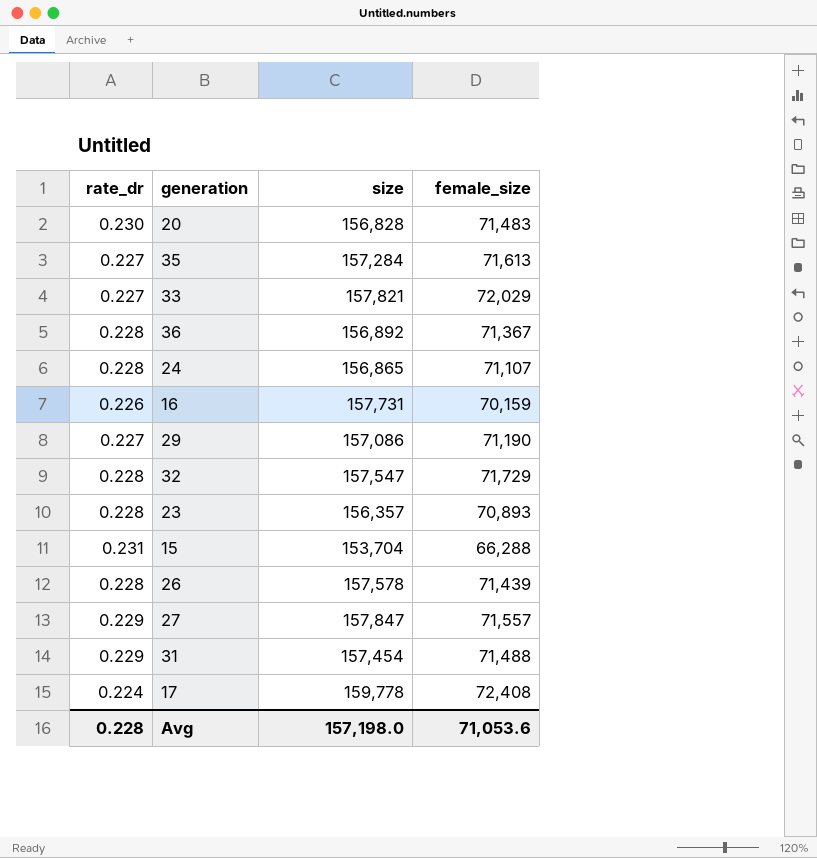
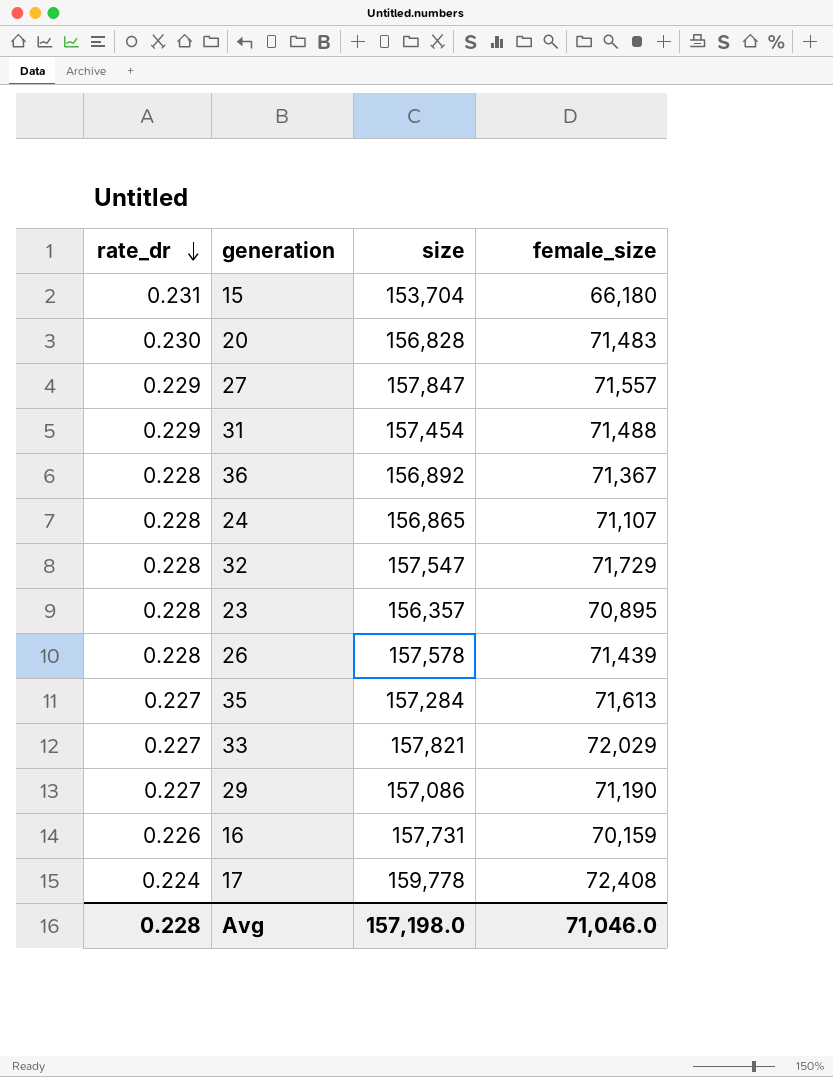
row order: none -> rate_dr descending
15 | female_size: 66,288 -> 66,180
23 | female_size: 70,893 -> 70,895
Avg | female_size: 71,053.6 -> 71,046.0

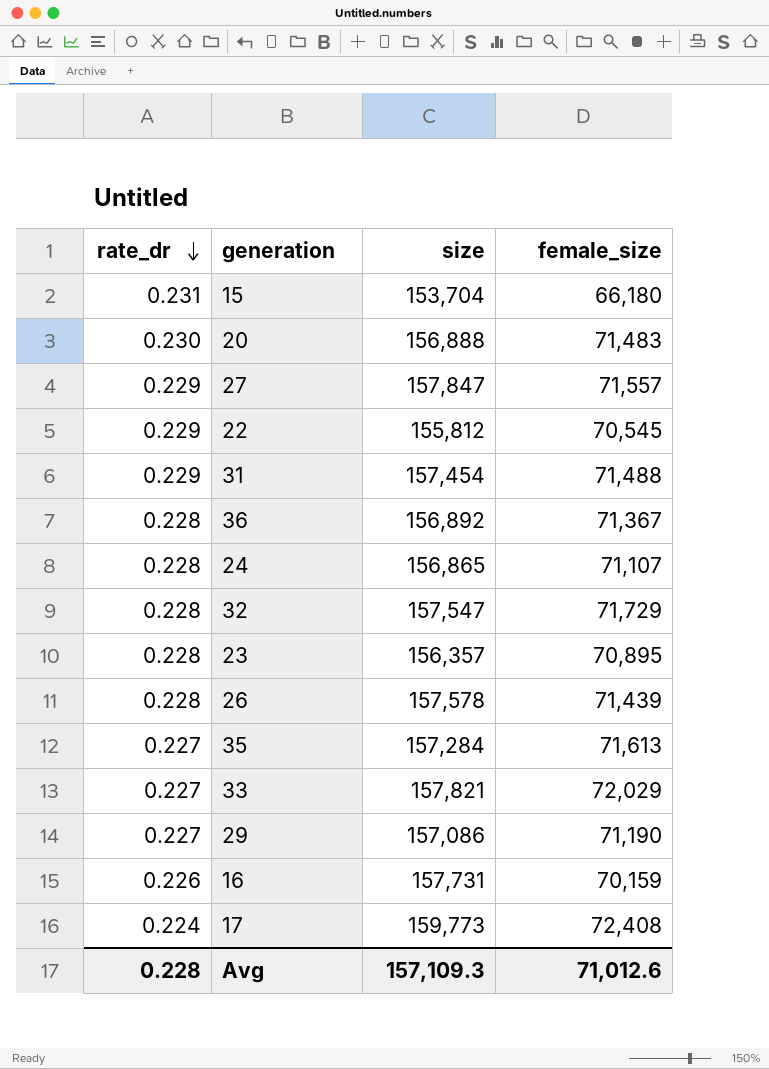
20 | size: 156,828 -> 156,888
row 22: none -> 0.229 | 155,812 | 70,545
17 | size: 159,778 -> 159,773
Avg | size: 157,198.0 -> 157,109.3
Avg | female_size: 71,046.0 -> 71,012.6

